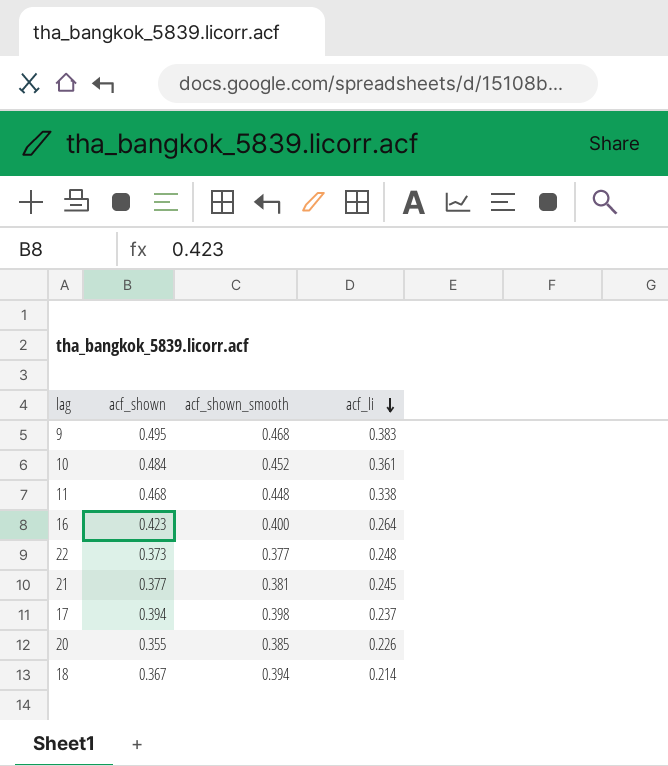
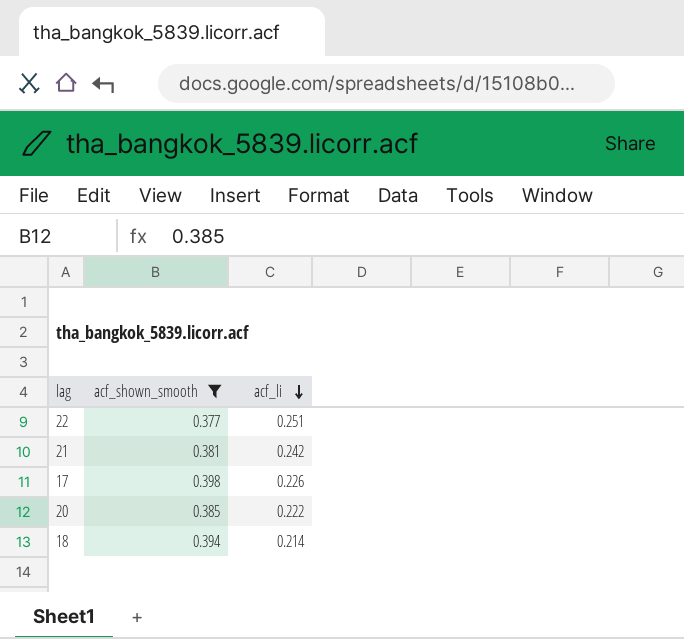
filter: none -> acf_shown_smooth <= 0.398
column acf_shown | position: 2 -> none
22 | acf_li: 0.248 -> 0.251
21 | acf_li: 0.245 -> 0.242
17 | acf_li: 0.237 -> 0.226
20 | acf_li: 0.226 -> 0.222

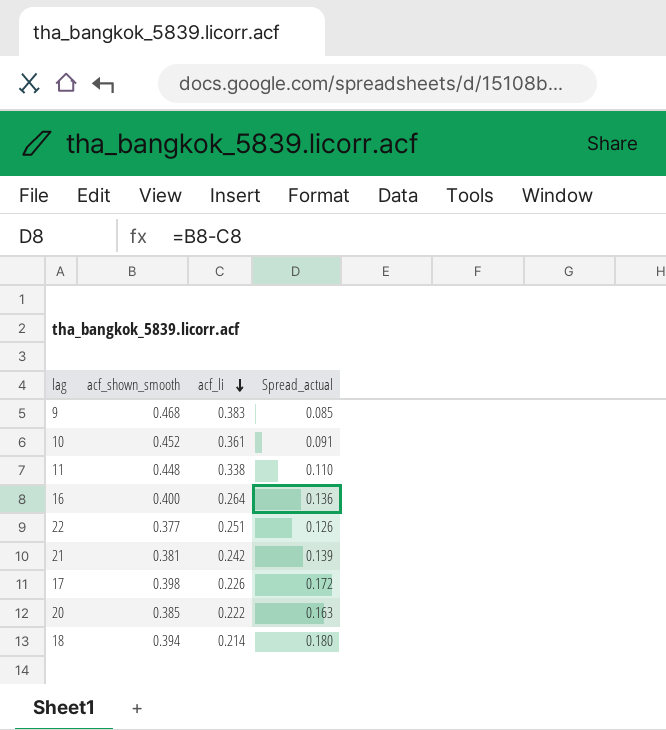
filter: acf_shown_smooth <= 0.398 -> none
column Spread_actual | formula: none -> [acf_shown_smooth] - [acf_li]

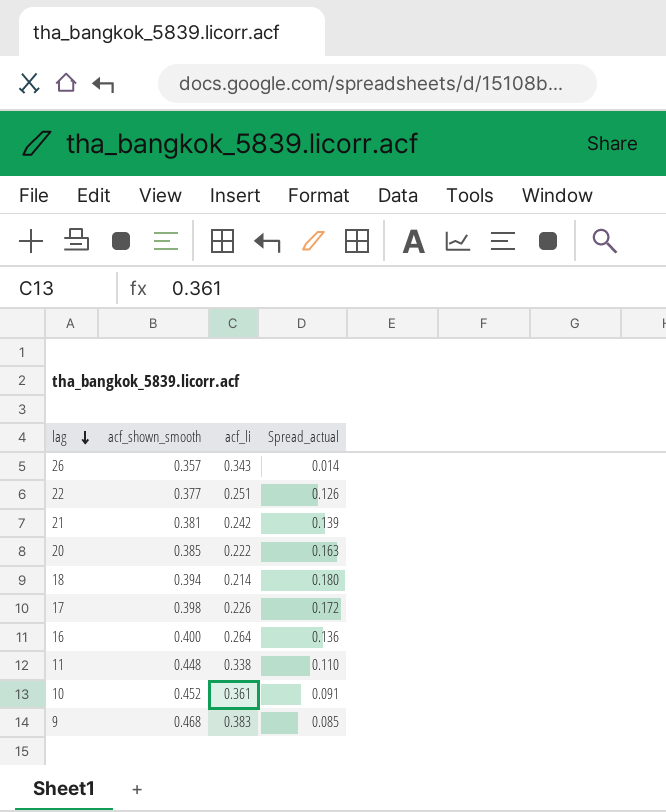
row order: acf_li descending -> lag descending
row 26: none -> 0.357 | 0.343 | 0.014

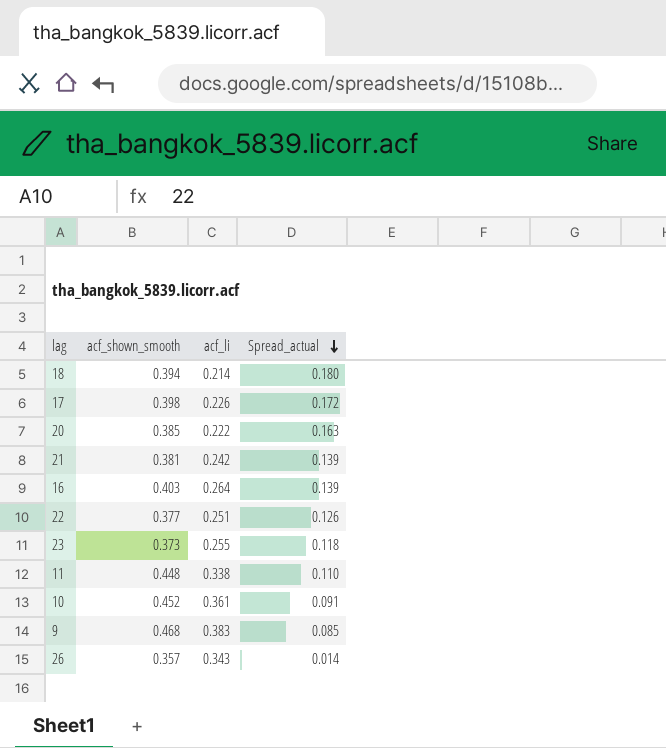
row order: lag descending -> Spread_actual descending
16 | acf_shown_smooth: 0.400 -> 0.403
16 | Spread_actual: 0.136 -> 0.139
row 23: none -> 0.373 | 0.255 | 0.118

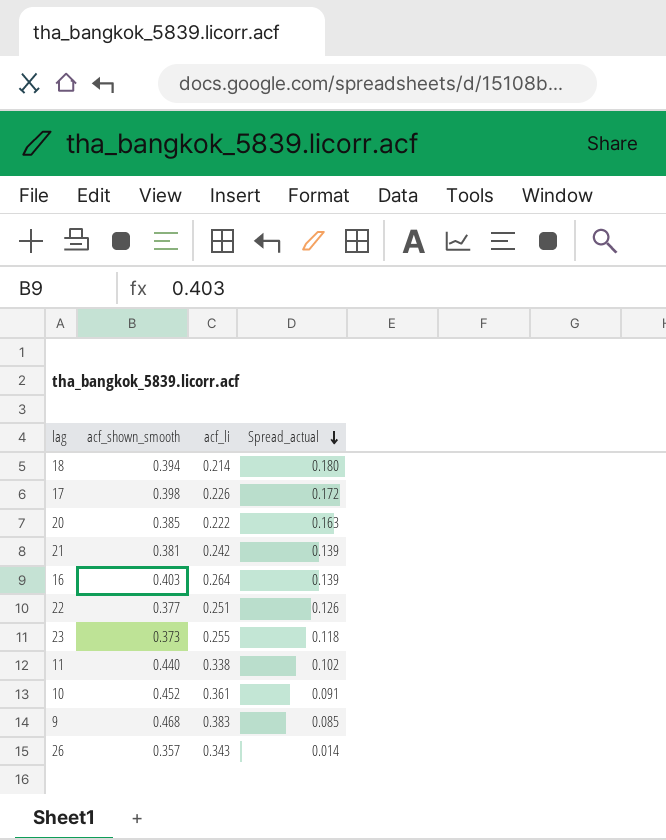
11 | acf_shown_smooth: 0.448 -> 0.440
11 | Spread_actual: 0.110 -> 0.102

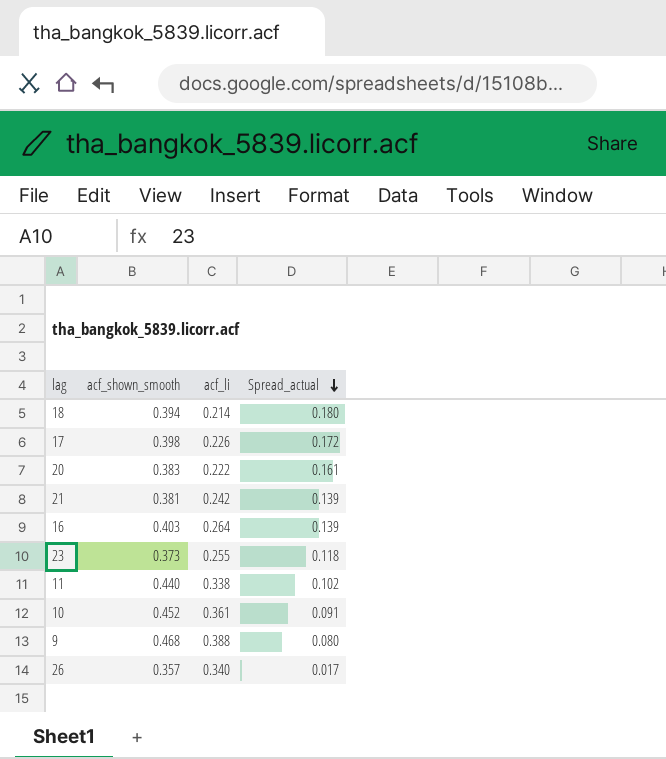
row 22: 0.377 | 0.251 | 0.126 -> none
20 | acf_shown_smooth: 0.385 -> 0.383
20 | Spread_actual: 0.163 -> 0.161
9 | acf_li: 0.383 -> 0.388
9 | Spread_actual: 0.085 -> 0.080
26 | acf_li: 0.343 -> 0.340
26 | Spread_actual: 0.014 -> 0.017

